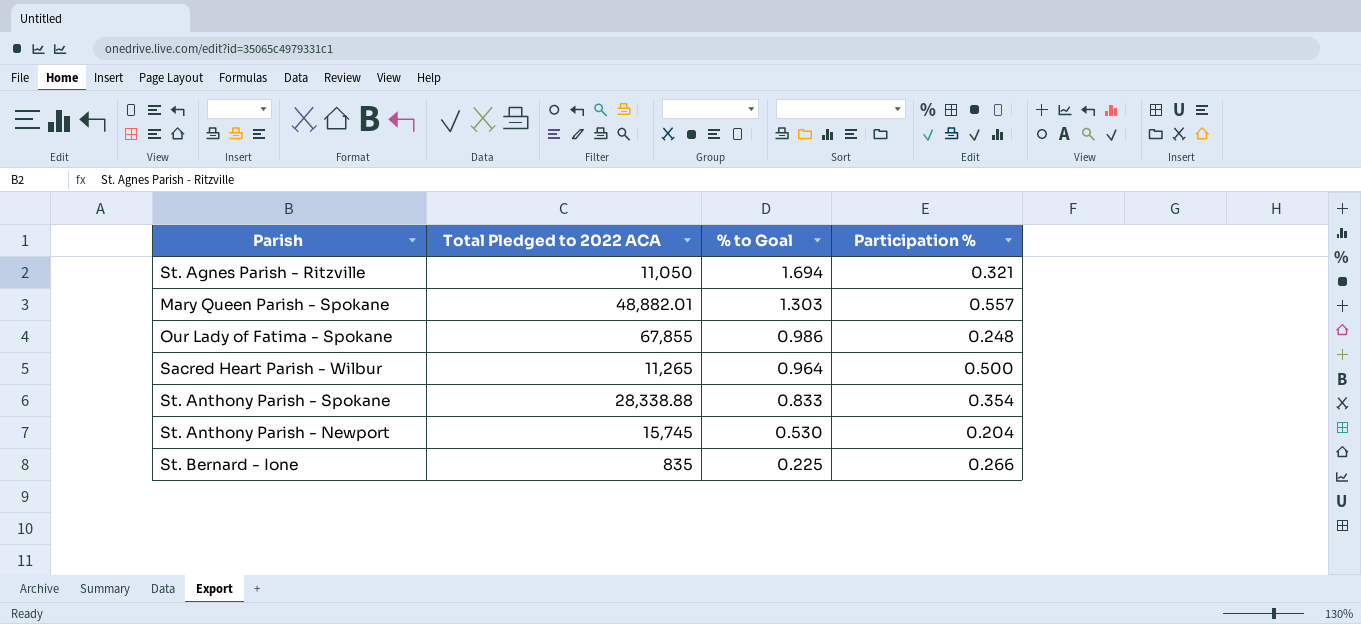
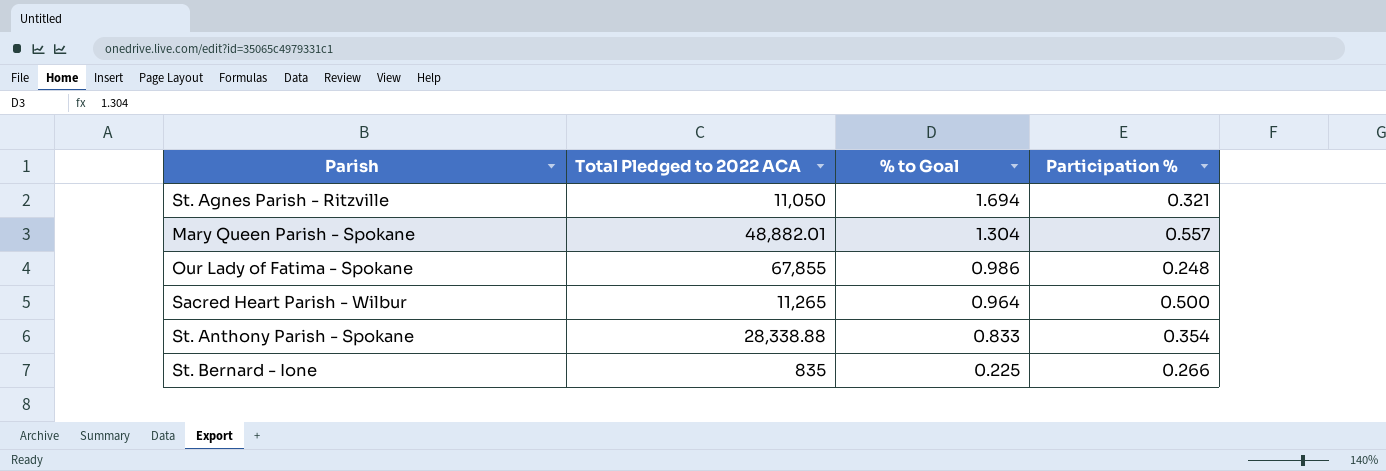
row St. Anthony Parish - Newport: 15,745 | 0.530 | 0.204 -> none
Mary Queen Parish - Spokane | % to Goal: 1.303 -> 1.304

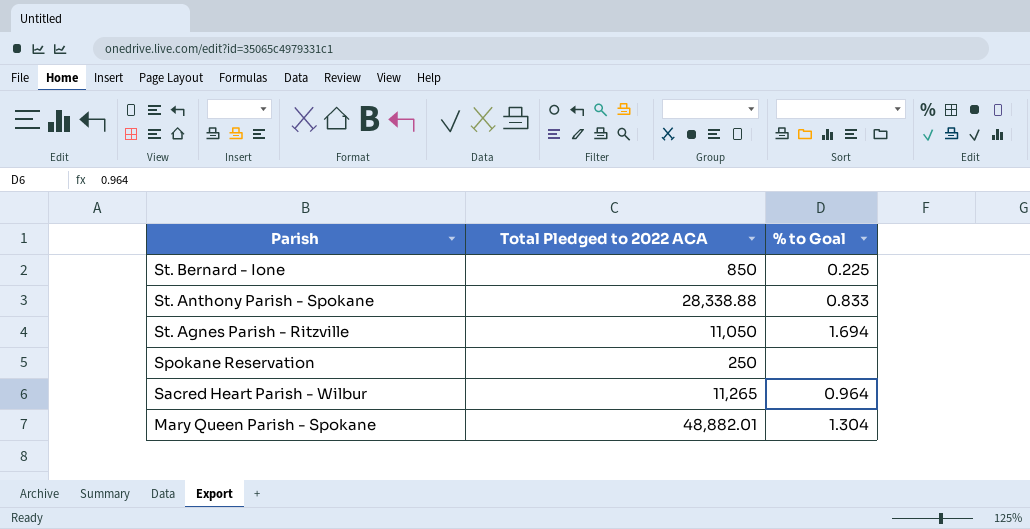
row order: % to Goal descending -> Parish descending
column Participation % | position: 4 -> none
row Our Lady of Fatima - Spokane: 67,855 | 0.986 | 0.248 -> none
St. Bernard - Ione | Total Pledged to 2022 ACA: 835 -> 850
row Spokane Reservation: none -> 250 | none

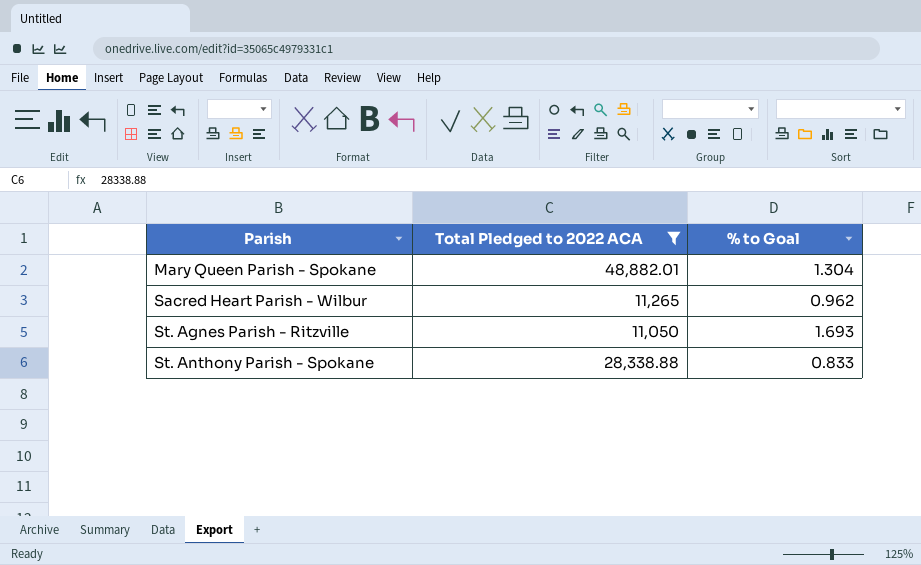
filter: none -> Total Pledged to 2022 ACA >= 11,050
row order: Parish descending -> Parish ascending
Sacred Heart Parish - Wilbur | % to Goal: 0.964 -> 0.962
St. Agnes Parish - Ritzville | % to Goal: 1.694 -> 1.693

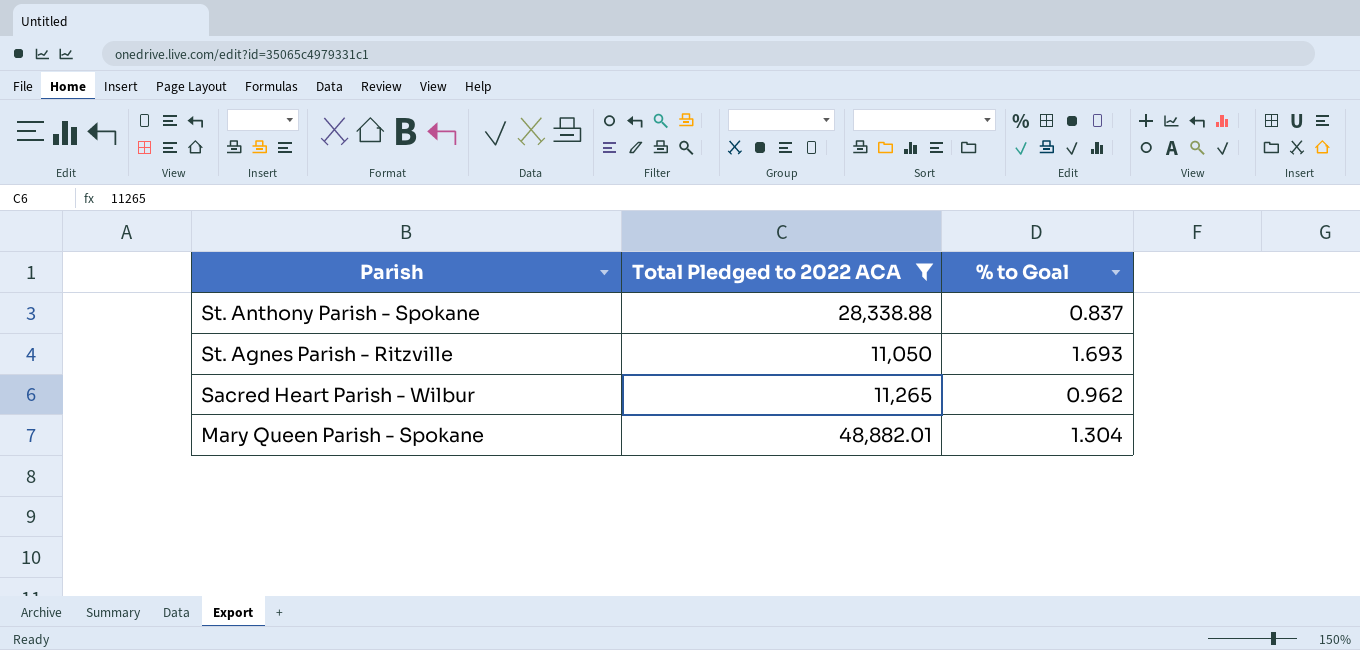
row order: Parish ascending -> Parish descending
St. Anthony Parish - Spokane | % to Goal: 0.833 -> 0.837

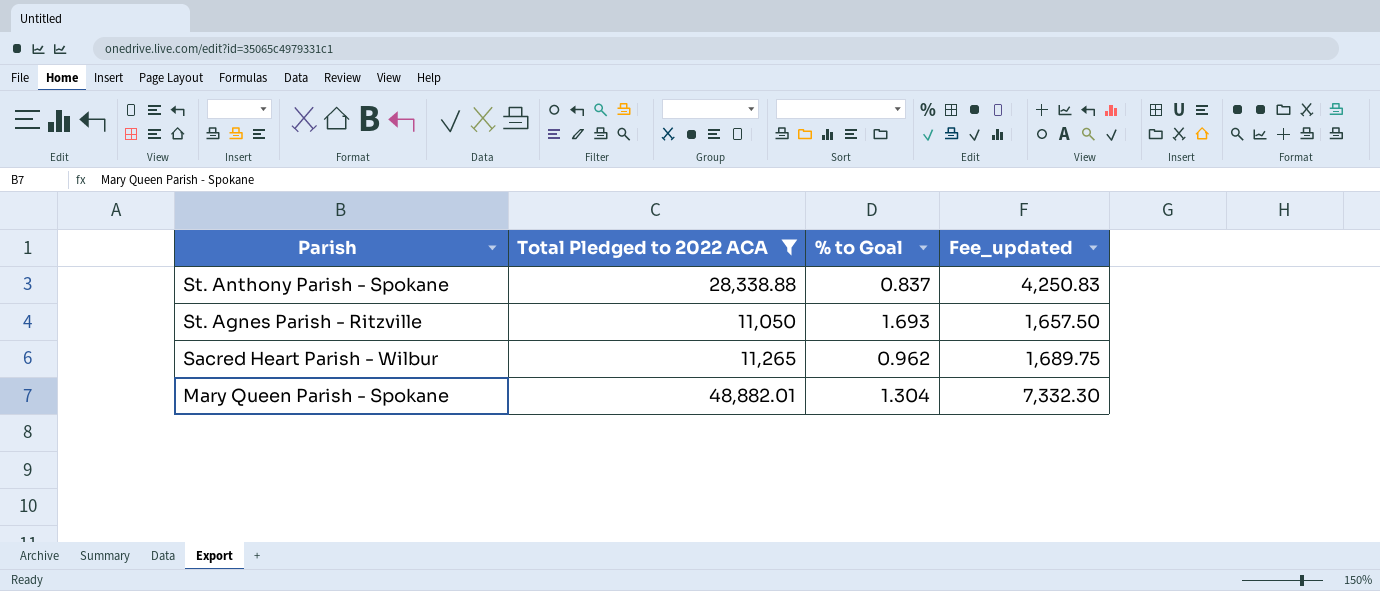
column Fee_updated | formula: none -> [Total Pledged to 2022 ACA] * 0.15

